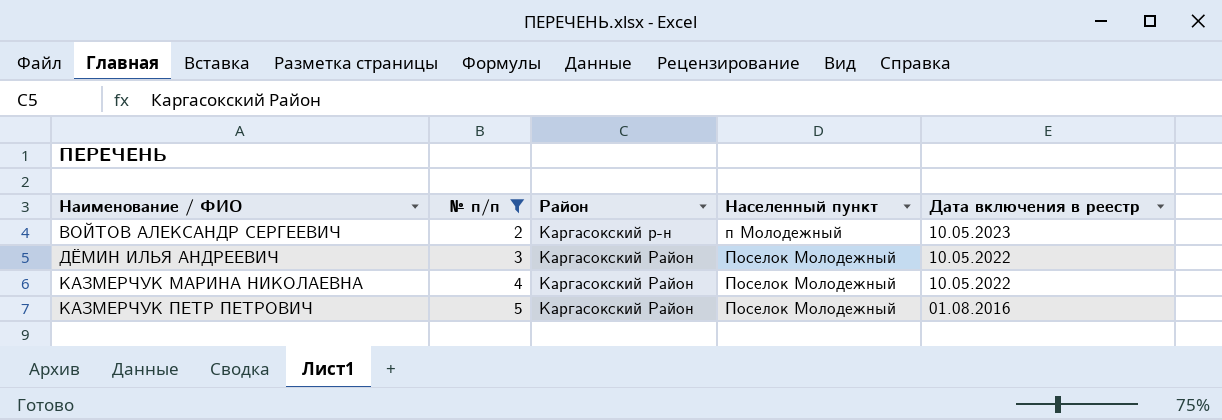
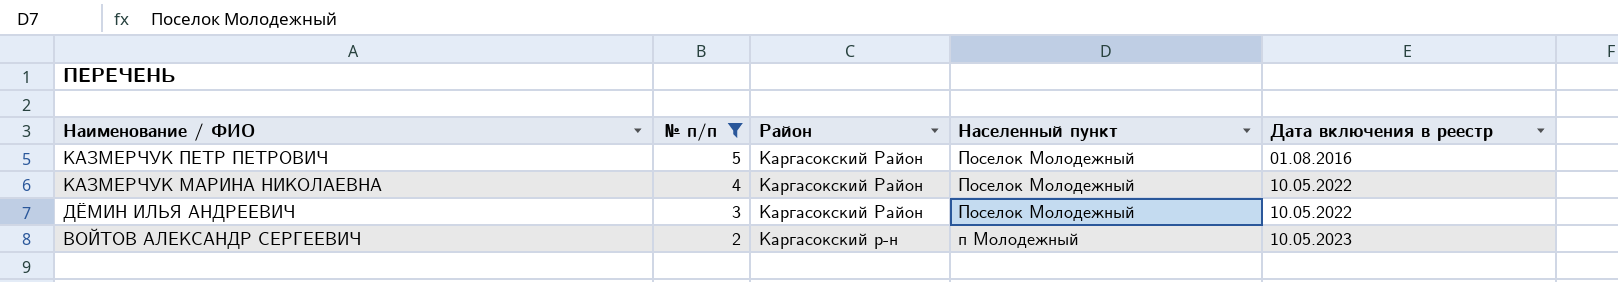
row order: Наименование / ФИО ascending -> Наименование / ФИО descending

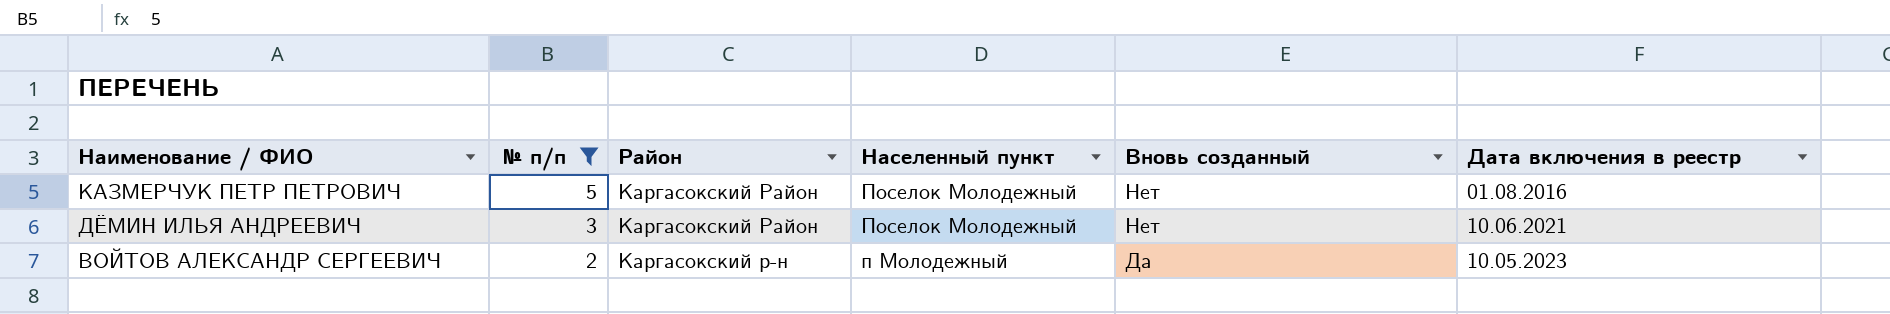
column Вновь созданный | position: none -> 5
row КАЗМЕРЧУК МАРИНА НИКОЛАЕВНА: 4 | Каргасокский Район | Поселок Молодежный | 10.05.2022 -> none
ДЁМИН ИЛЬЯ АНДРЕЕВИЧ | Дата включения в реестр: 10.05.2022 -> 10.06.2021

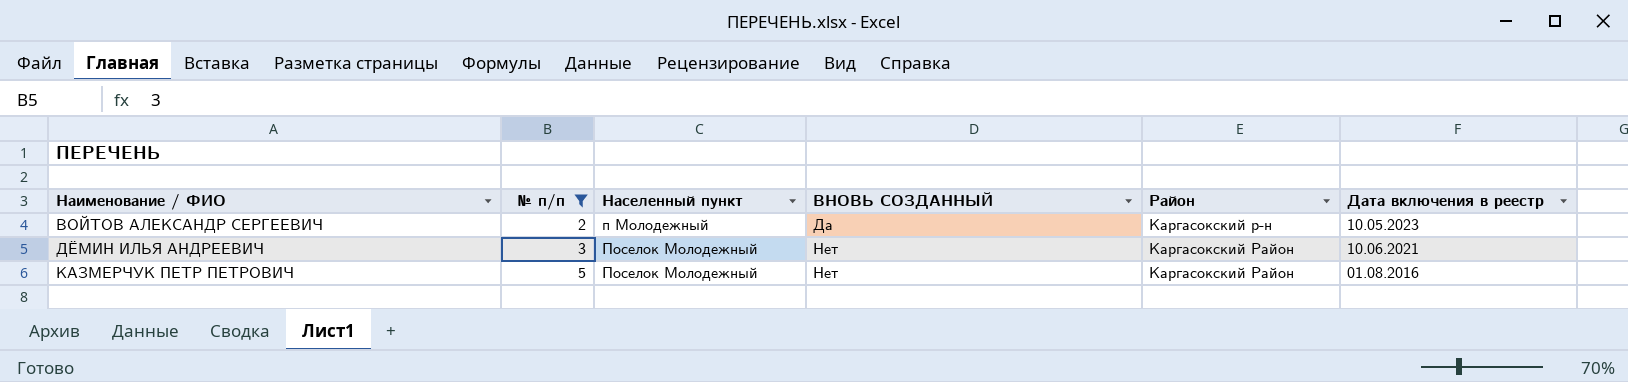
row order: Наименование / ФИО descending -> Наименование / ФИО ascending
column name: Вновь созданный -> ВНОВЬ СОЗДАННЫЙ
column Район | position: 3 -> 5

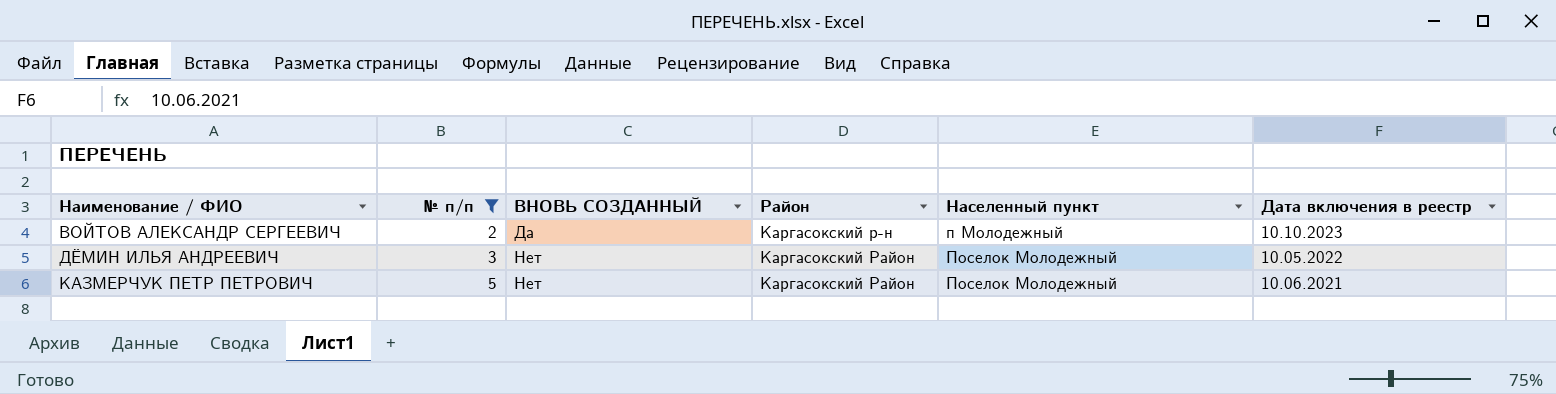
column Населенный пункт | position: 3 -> 5
ВОЙТОВ АЛЕКСАНДР СЕРГЕЕВИЧ | Дата включения в реестр: 10.05.2023 -> 10.10.2023
ДЁМИН ИЛЬЯ АНДРЕЕВИЧ | Дата включения в реестр: 10.06.2021 -> 10.05.2022
КАЗМЕРЧУК ПЕТР ПЕТРОВИЧ | Дата включения в реестр: 01.08.2016 -> 10.06.2021

